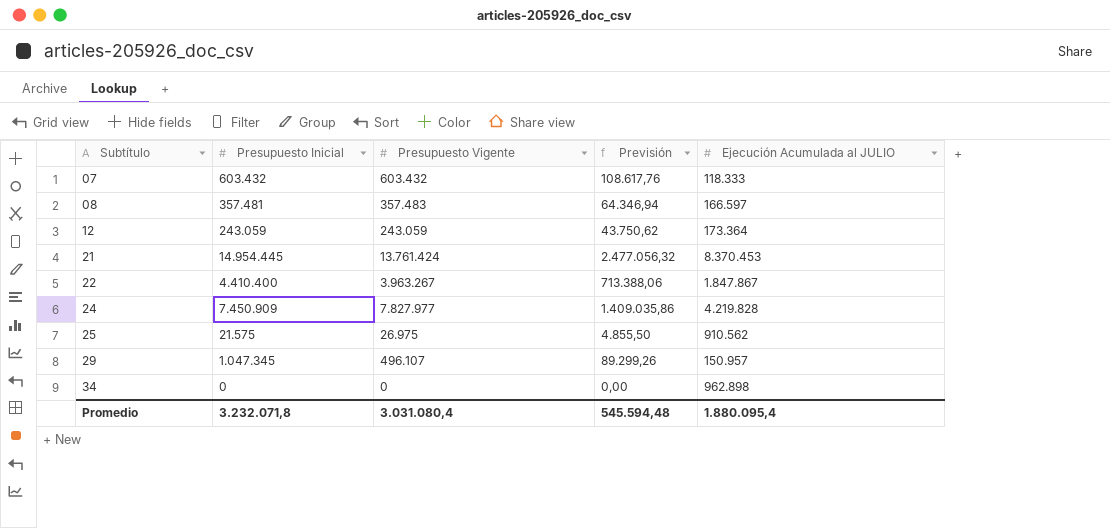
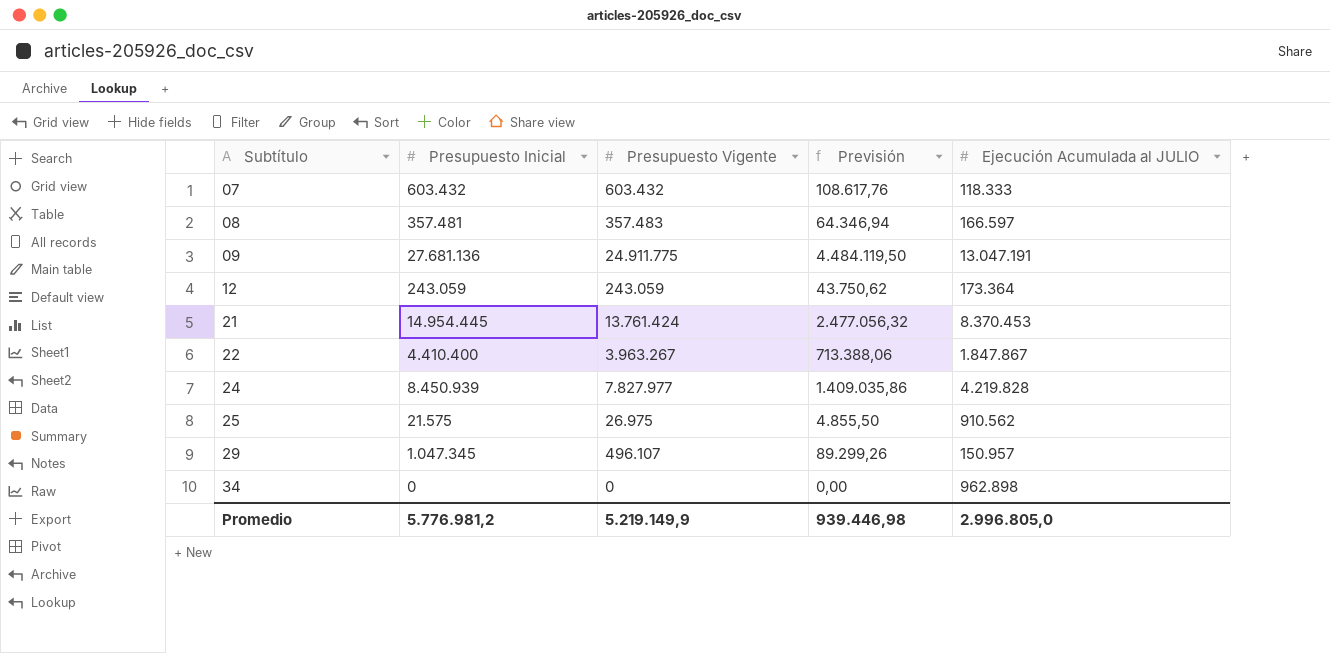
row 09: none -> 27.681.136 | 24.911.775 | 4.484.119,50 | 13.047.191
24 | Presupuesto Inicial: 7.450.909 -> 8.450.939
Promedio | Presupuesto Inicial: 3.232.071,8 -> 5.776.981,2
Promedio | Presupuesto Vigente: 3.031.080,4 -> 5.219.149,9
Promedio | Previsión: 545.594,48 -> 939.446,98
Promedio | Ejecución Acumulada al JULIO: 1.880.095,4 -> 2.996.805,0

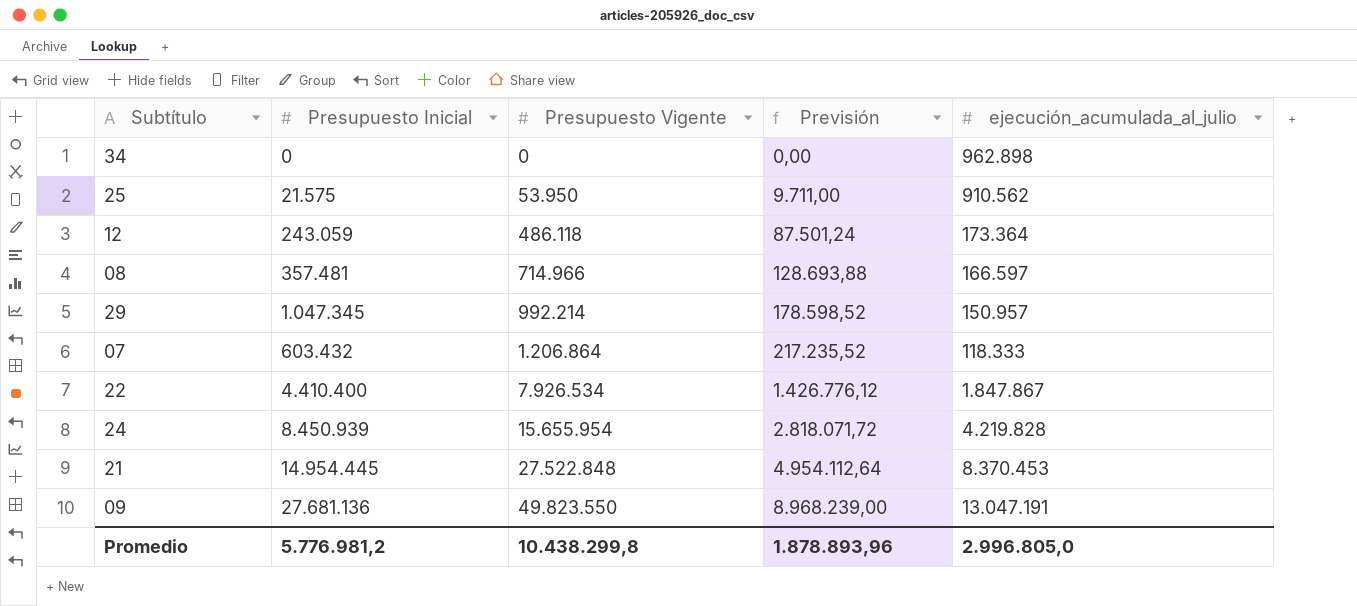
row order: Subtítulo ascending -> Presupuesto Vigente ascending
column name: Ejecución Acumulada al JULIO -> ejecución_acumulada_al_julio
25 | Presupuesto Vigente: 26.975 -> 53.950
25 | Previsión: 4.855,50 -> 9.711,00
12 | Presupuesto Vigente: 243.059 -> 486.118
12 | Previsión: 43.750,62 -> 87.501,24
08 | Presupuesto Vigente: 357.483 -> 714.966
08 | Previsión: 64.346,94 -> 128.693,88
29 | Presupuesto Vigente: 496.107 -> 992.214
29 | Previsión: 89.299,26 -> 178.598,52
07 | Presupuesto Vigente: 603.432 -> 1.206.864
07 | Previsión: 108.617,76 -> 217.235,52
22 | Presupuesto Vigente: 3.963.267 -> 7.926.534
22 | Previsión: 713.388,06 -> 1.426.776,12
24 | Presupuesto Vigente: 7.827.977 -> 15.655.954
24 | Previsión: 1.409.035,86 -> 2.818.071,72
21 | Presupuesto Vigente: 13.761.424 -> 27.522.848
21 | Previsión: 2.477.056,32 -> 4.954.112,64
09 | Presupuesto Vigente: 24.911.775 -> 49.823.550
09 | Previsión: 4.484.119,50 -> 8.968.239,00
Promedio | Presupuesto Vigente: 5.219.149,9 -> 10.438.299,8
Promedio | Previsión: 939.446,98 -> 1.878.893,96

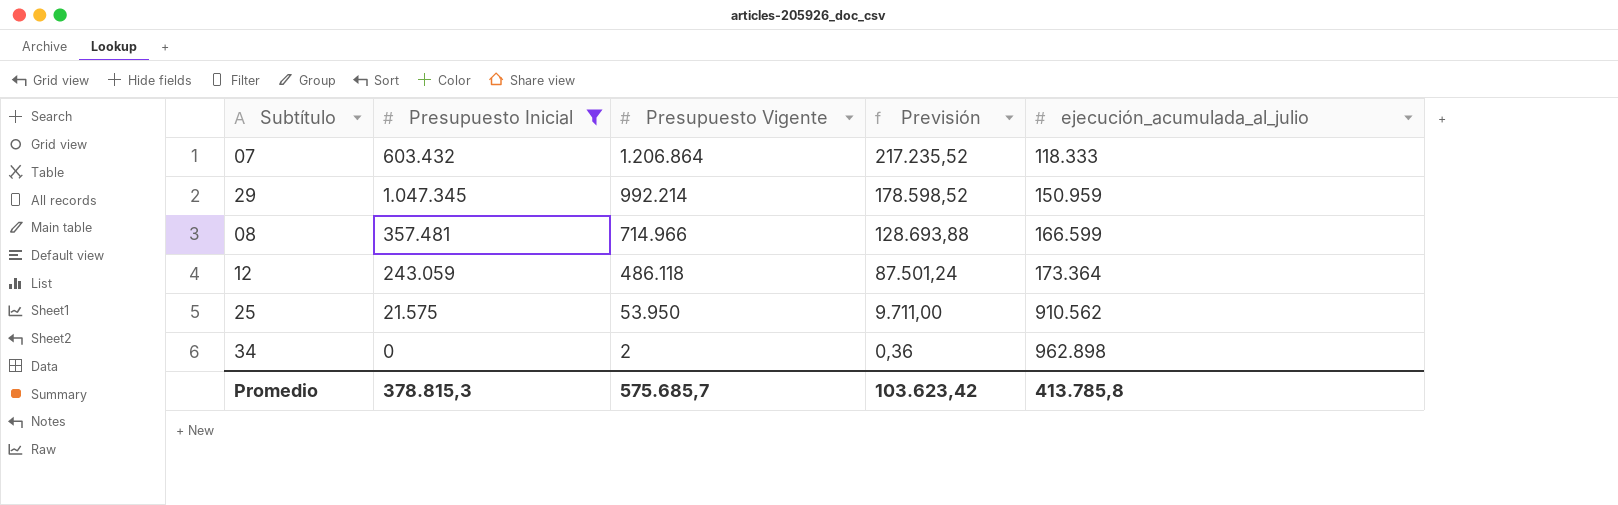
filter: none -> Presupuesto Inicial <= 1.047.345
row order: Presupuesto Vigente ascending -> Presupuesto Vigente descending
29 | ejecución_acumulada_al_julio: 150.957 -> 150.959
08 | ejecución_acumulada_al_julio: 166.597 -> 166.599
34 | Presupuesto Vigente: 0 -> 2
34 | Previsión: 0,00 -> 0,36
Promedio | Presupuesto Inicial: 5.776.981,2 -> 378.815,3
Promedio | Presupuesto Vigente: 10.438.299,8 -> 575.685,7
Promedio | Previsión: 1.878.893,96 -> 103.623,42
Promedio | ejecución_acumulada_al_julio: 2.996.805,0 -> 413.785,8

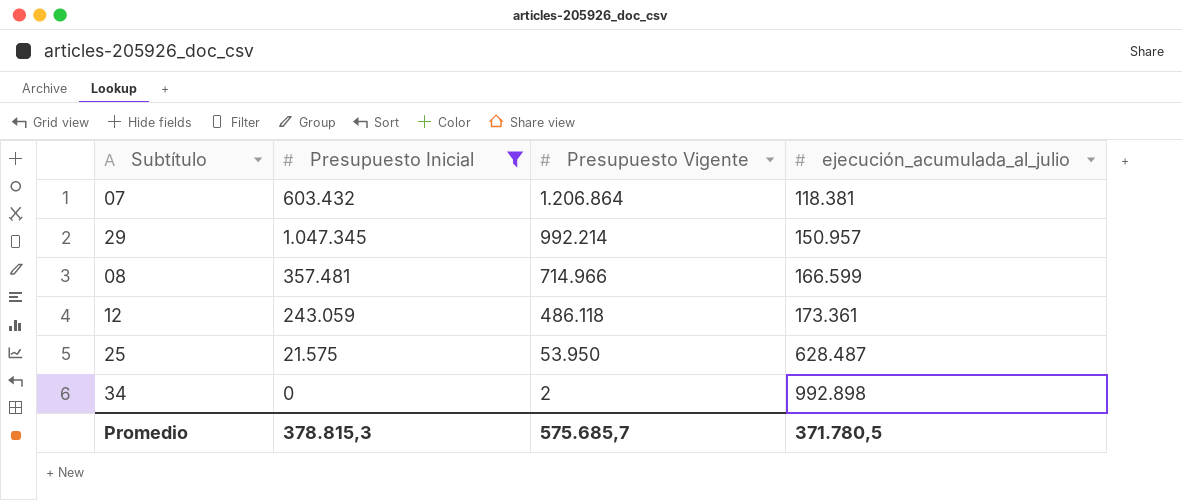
column Previsión | formula: [Presupuesto Vigente] * 0,18 -> none
07 | ejecución_acumulada_al_julio: 118.333 -> 118.381
29 | ejecución_acumulada_al_julio: 150.959 -> 150.957
12 | ejecución_acumulada_al_julio: 173.364 -> 173.361
25 | ejecución_acumulada_al_julio: 910.562 -> 628.487
34 | ejecución_acumulada_al_julio: 962.898 -> 992.898
Promedio | ejecución_acumulada_al_julio: 413.785,8 -> 371.780,5

